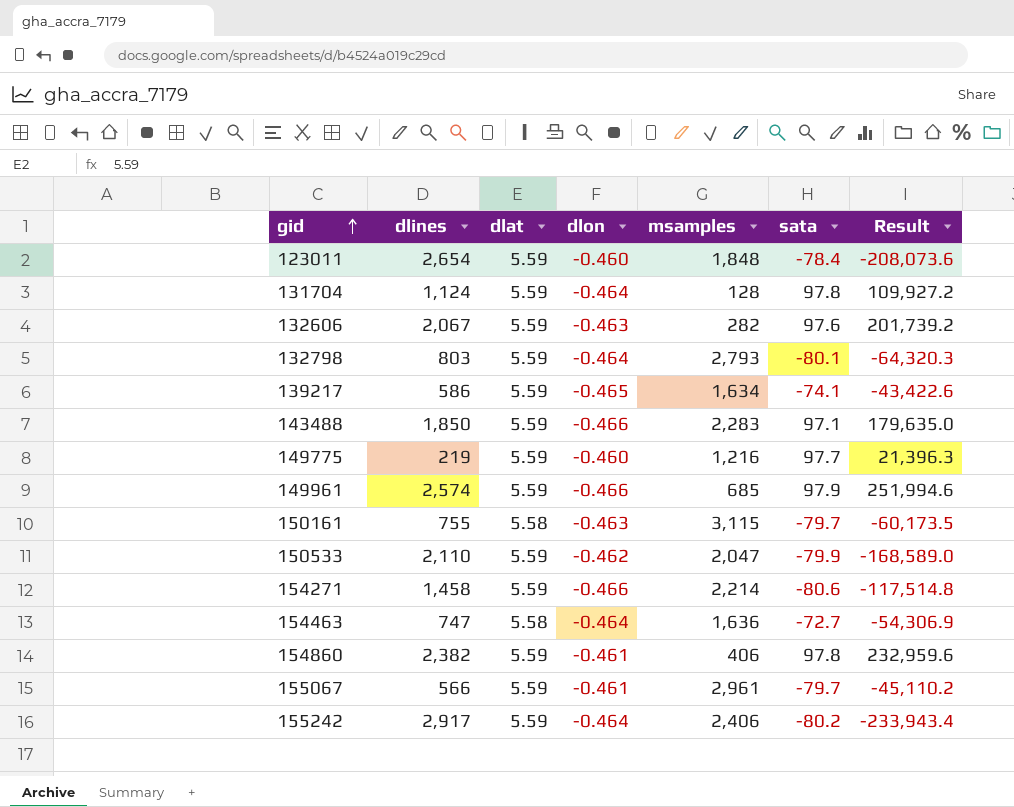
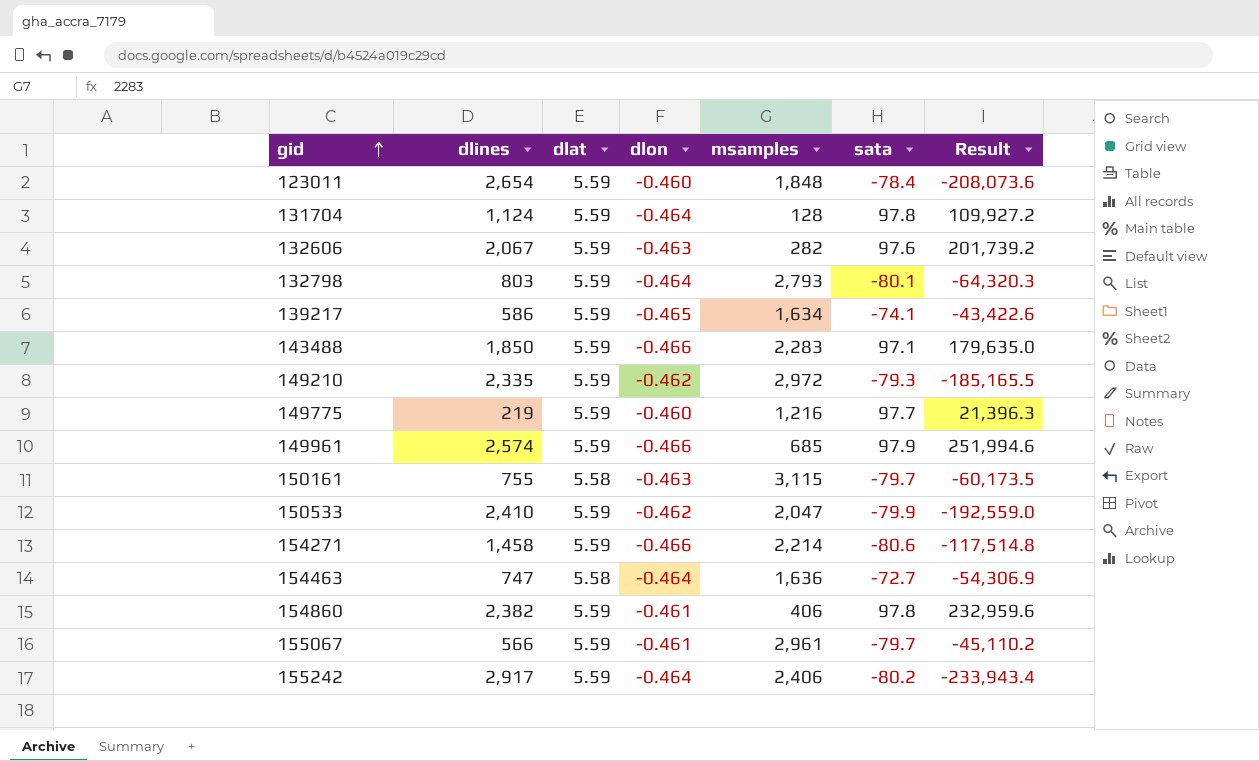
row 149210: none -> 2,335 | 5.59 | -0.462 | 2,972 | -79.3 | -185,165.5
150533 | dlines: 2,110 -> 2,410
150533 | Result: -168,589.0 -> -192,559.0

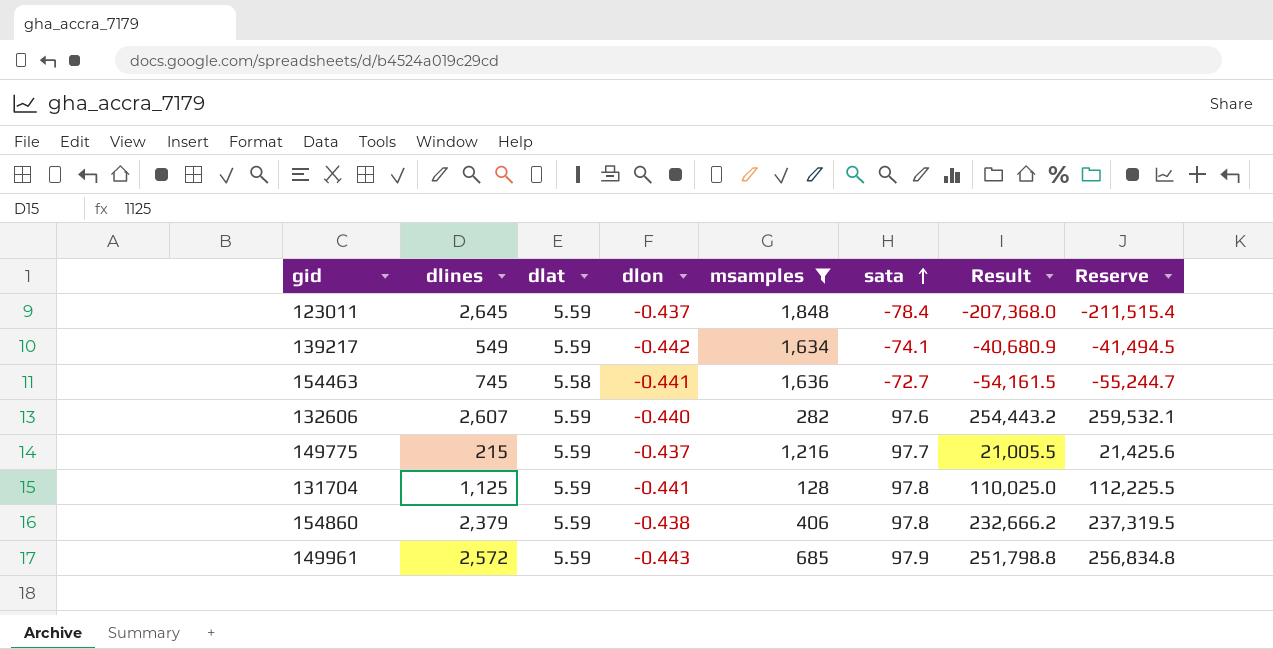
filter: none -> msamples <= 1,848
row order: gid ascending -> sata ascending
column Reserve | formula: none -> [Result] * 1.02
123011 | dlines: 2,654 -> 2,645
123011 | dlon: -0.460 -> -0.437
123011 | Result: -208,073.6 -> -207,368.0
139217 | dlines: 586 -> 549
139217 | dlon: -0.465 -> -0.442
139217 | Result: -43,422.6 -> -40,680.9
154463 | dlines: 747 -> 745
154463 | dlon: -0.464 -> -0.441
154463 | Result: -54,306.9 -> -54,161.5
132606 | dlines: 2,067 -> 2,607
132606 | dlon: -0.463 -> -0.440
132606 | Result: 201,739.2 -> 254,443.2
149775 | dlines: 219 -> 215
149775 | dlon: -0.460 -> -0.437
149775 | Result: 21,396.3 -> 21,005.5
131704 | dlines: 1,124 -> 1,125
131704 | dlon: -0.464 -> -0.441
131704 | Result: 109,927.2 -> 110,025.0
154860 | dlines: 2,382 -> 2,379
154860 | dlon: -0.461 -> -0.438
154860 | Result: 232,959.6 -> 232,666.2
149961 | dlines: 2,574 -> 2,572
149961 | dlon: -0.466 -> -0.443
149961 | Result: 251,994.6 -> 251,798.8

